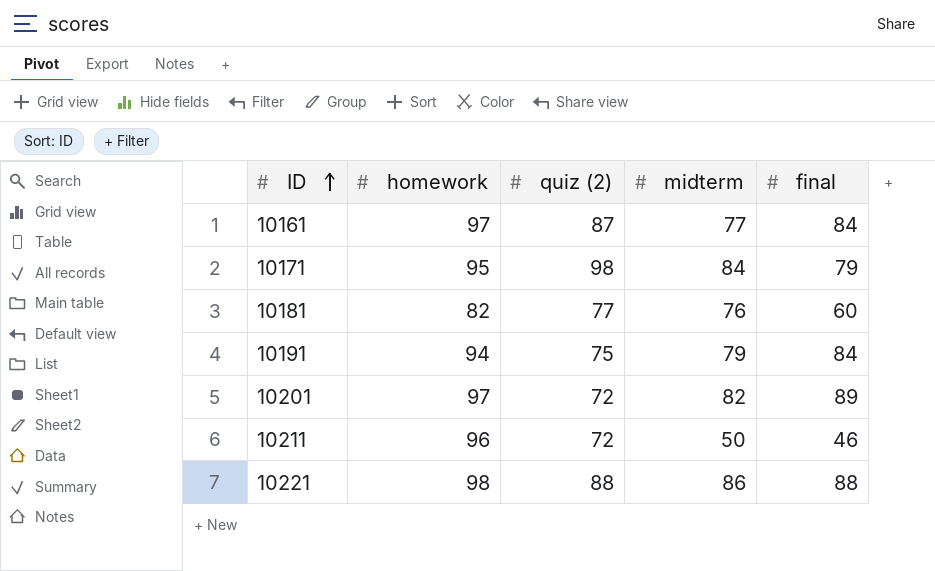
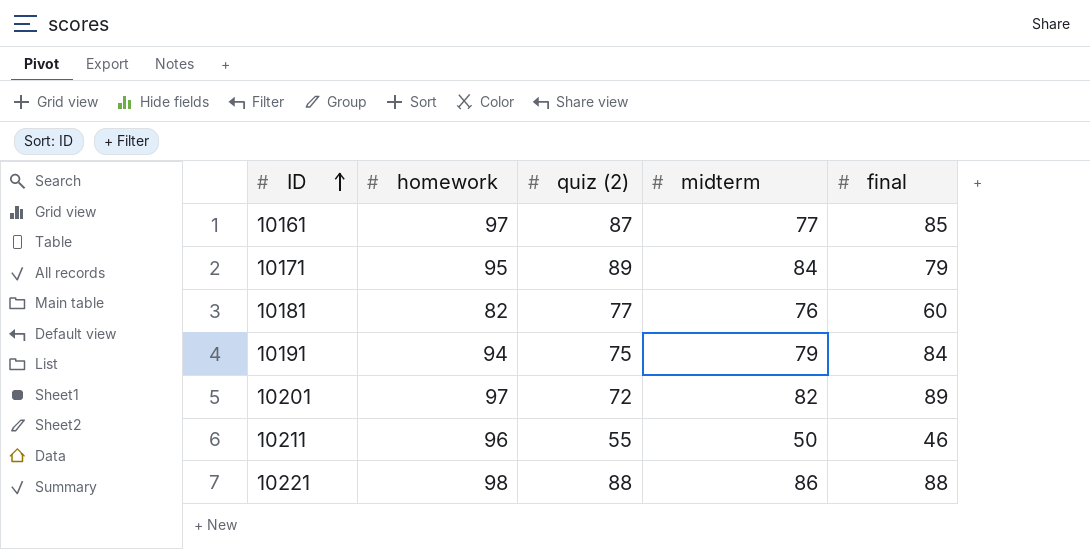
10161 | final: 84 -> 85
10171 | quiz (2): 98 -> 89
10211 | quiz (2): 72 -> 55

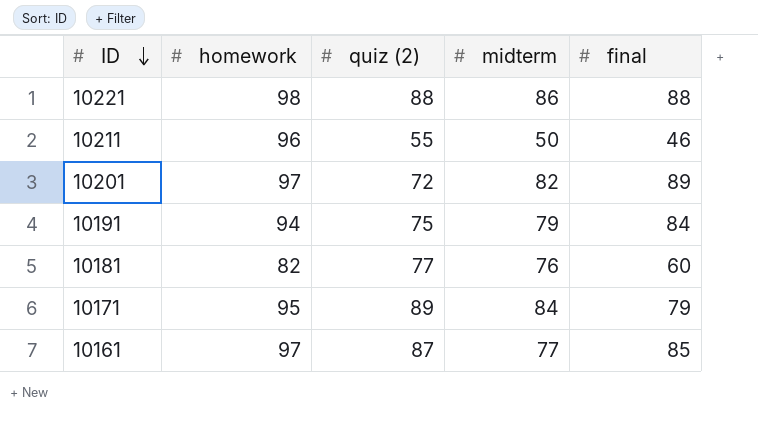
row order: ID ascending -> ID descending

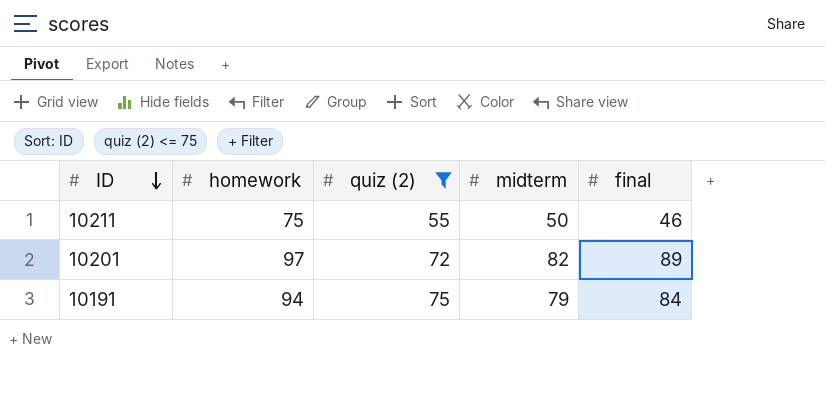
filter: none -> quiz (2) <= 75
10211 | homework: 96 -> 75

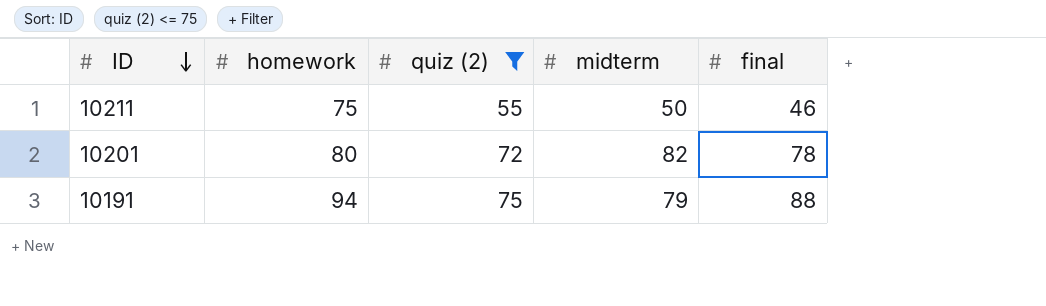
10201 | homework: 97 -> 80
10201 | final: 89 -> 78
10191 | final: 84 -> 88

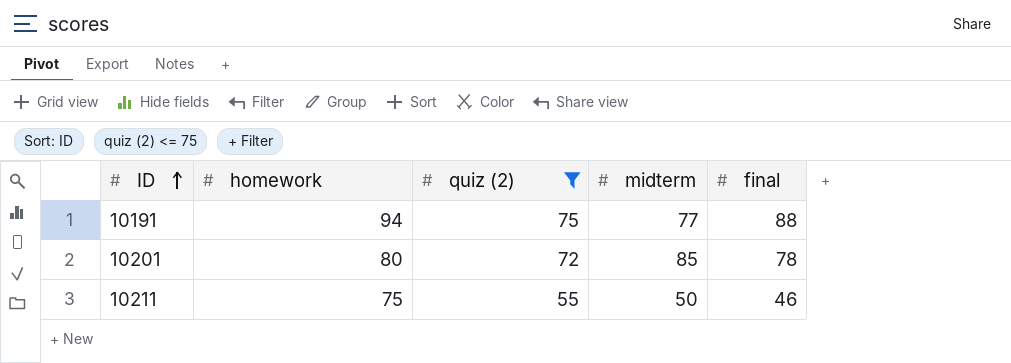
row order: ID descending -> ID ascending
10191 | midterm: 79 -> 77
10201 | midterm: 82 -> 85

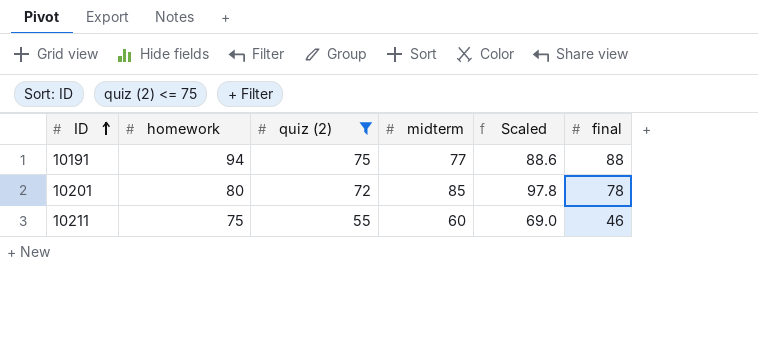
column Scaled | formula: none -> [midterm] * 1.15
10211 | midterm: 50 -> 60

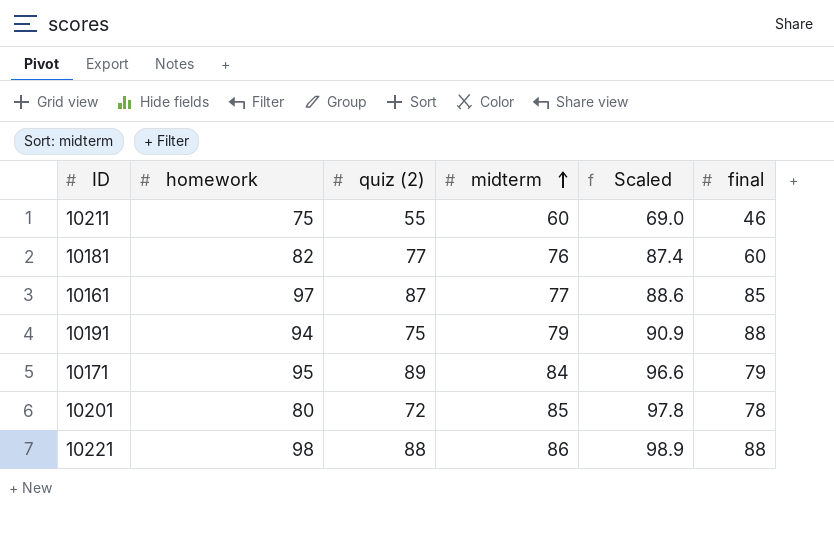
filter: quiz (2) <= 75 -> none
row order: ID ascending -> midterm ascending
10191 | midterm: 77 -> 79
10191 | Scaled: 88.6 -> 90.9

